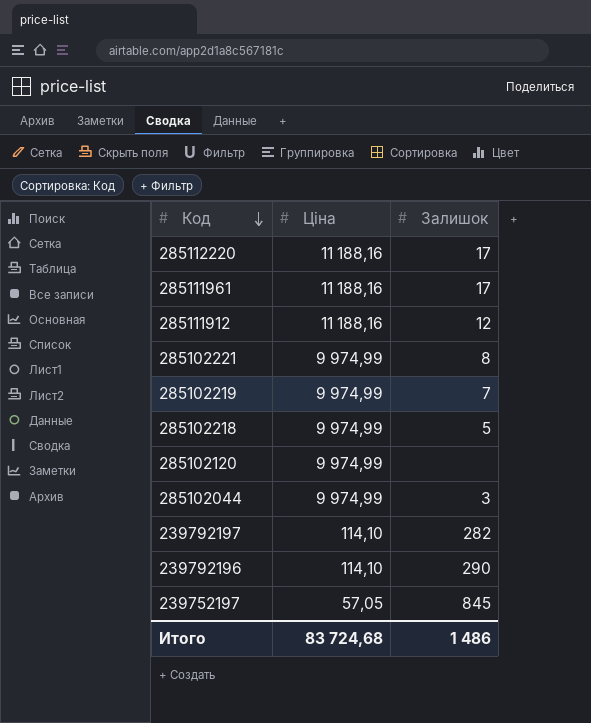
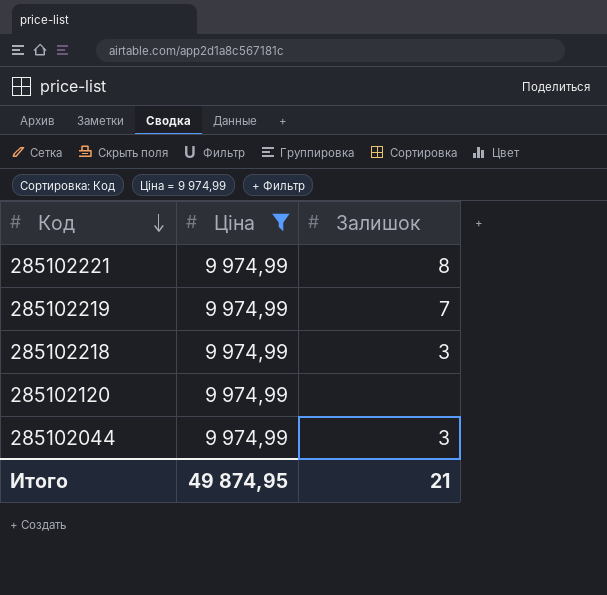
filter: none -> Ціна = 9 974,99
285102218 | Залишок: 5 -> 3
Итого | Ціна: 83 724,68 -> 49 874,95
Итого | Залишок: 1 486 -> 21

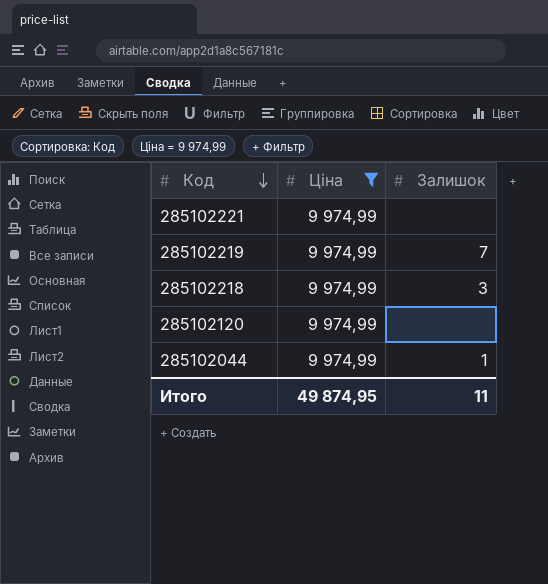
285102221 | Залишок: 8 -> none
285102044 | Залишок: 3 -> 1
Итого | Залишок: 21 -> 11

